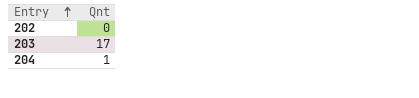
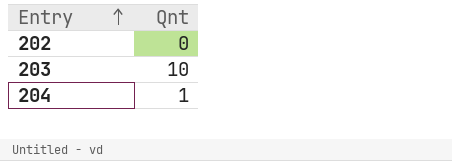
203 | Qnt: 17 -> 10

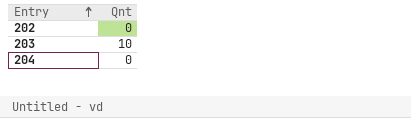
204 | Qnt: 1 -> 0

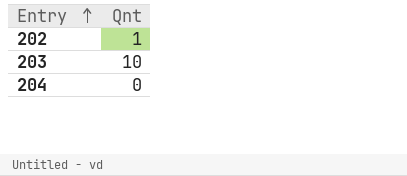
202 | Qnt: 0 -> 1

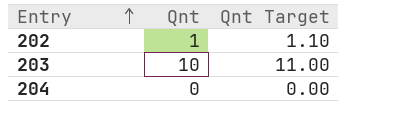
column Qnt Target | formula: none -> [Qnt] * 1.1

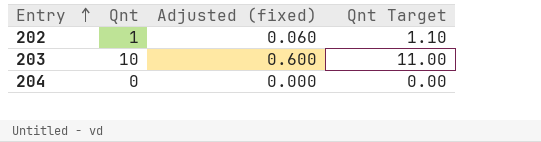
column Adjusted (fixed) | formula: none -> [Qnt] * 0.06

